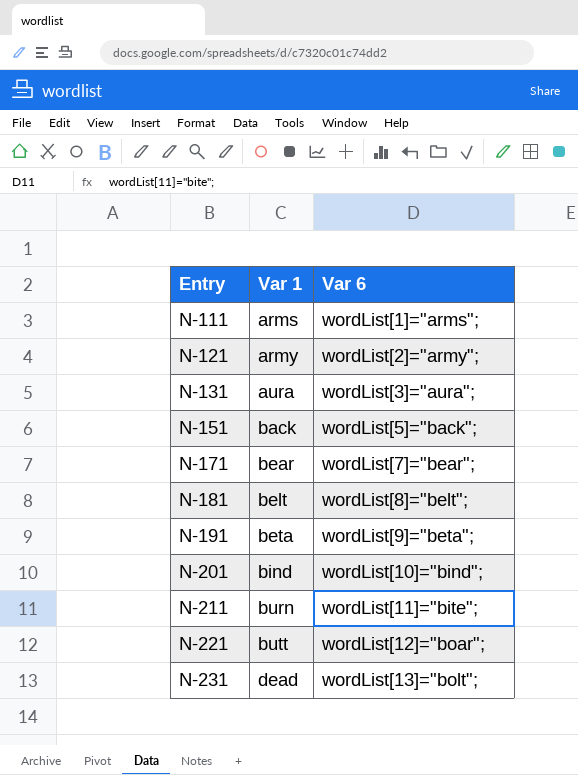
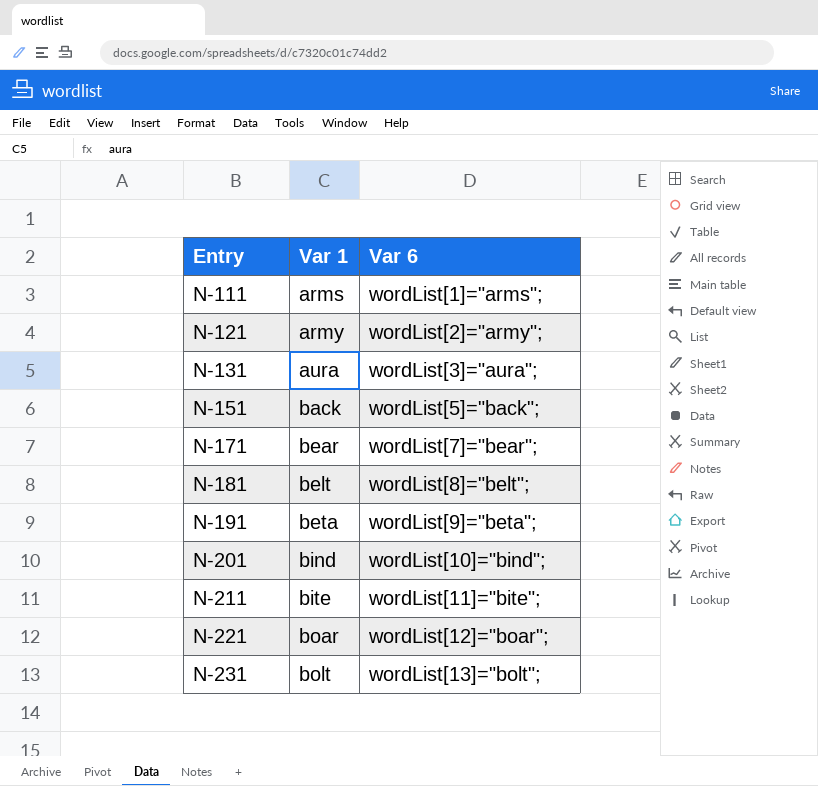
N-211 | Var 1: burn -> bite
N-221 | Var 1: butt -> boar
N-231 | Var 1: dead -> bolt

